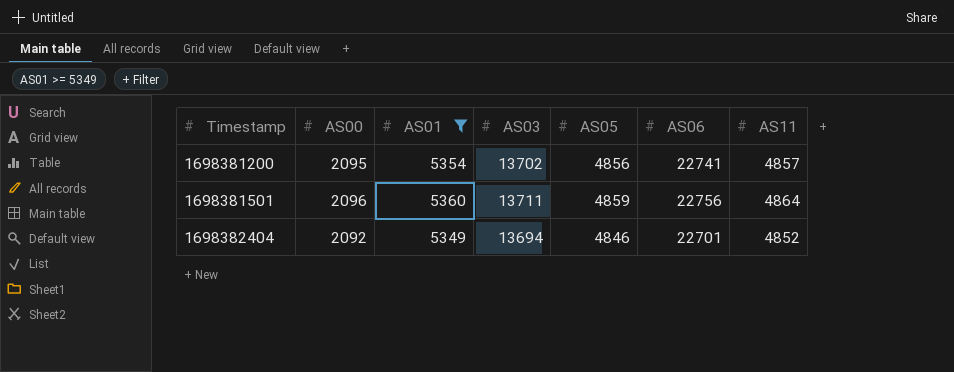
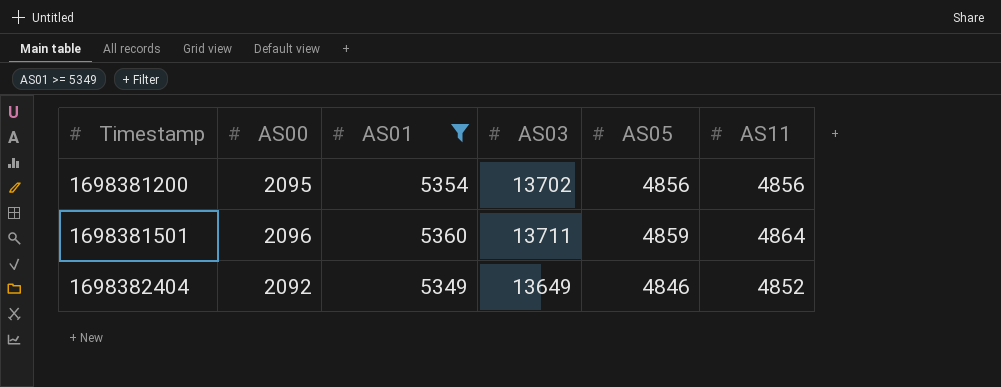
column AS06 | position: 6 -> none
1698381200 | AS11: 4857 -> 4856
1698382404 | AS03: 13694 -> 13649

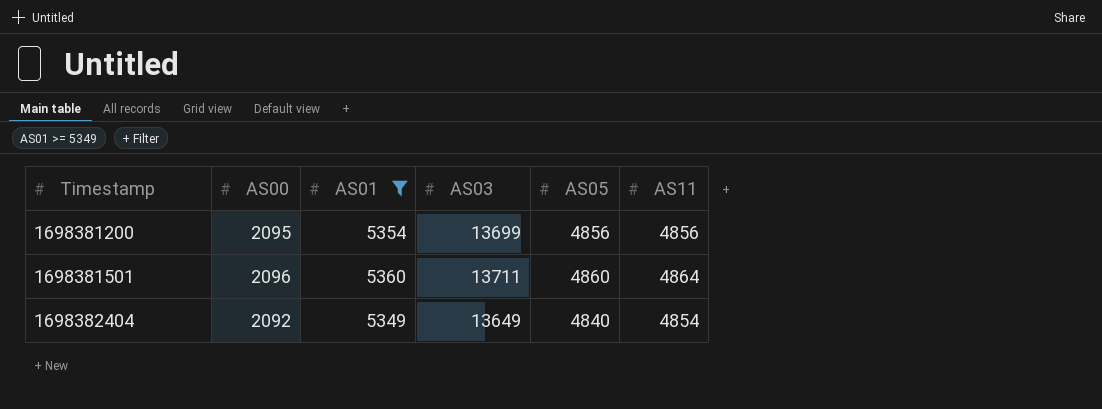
1698381200 | AS03: 13702 -> 13699
1698381501 | AS05: 4859 -> 4860
1698382404 | AS05: 4846 -> 4840
1698382404 | AS11: 4852 -> 4854

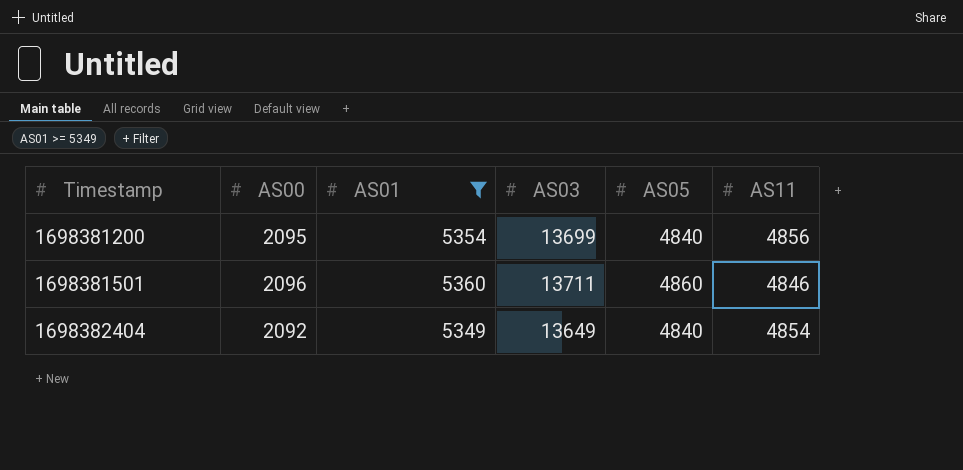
1698381200 | AS05: 4856 -> 4840
1698381501 | AS11: 4864 -> 4846

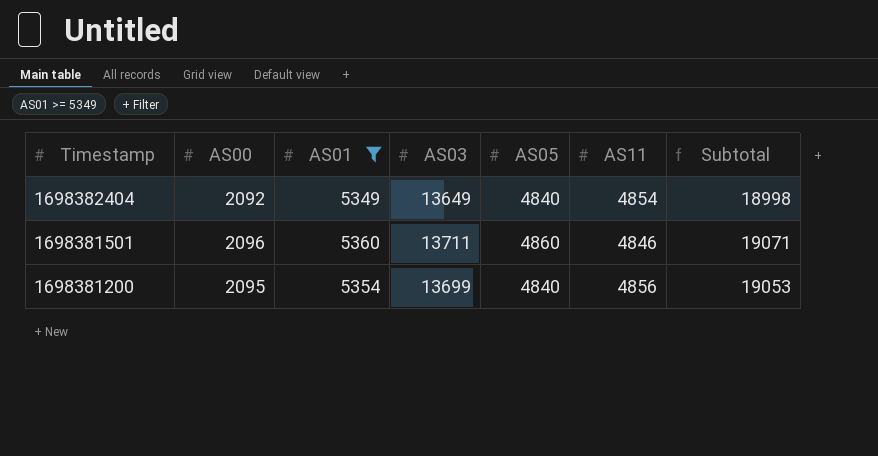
row order: Timestamp ascending -> Timestamp descending
column Subtotal | formula: none -> [AS01] + [AS03]

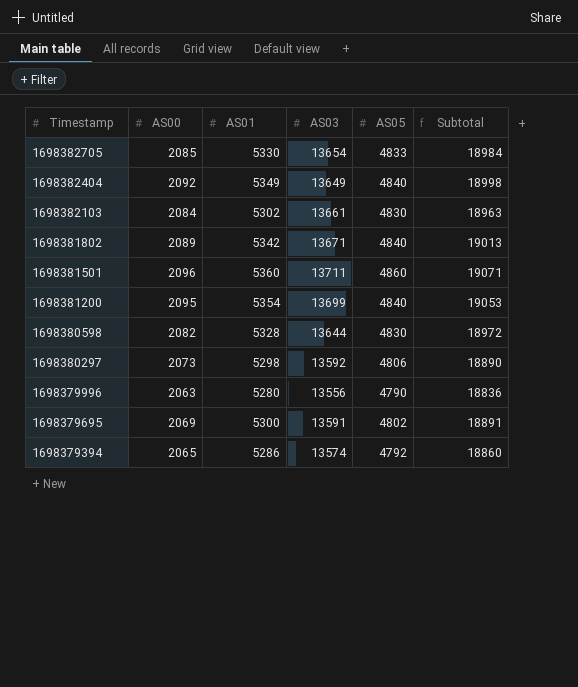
filter: AS01 >= 5349 -> none
column AS11 | position: 6 -> none

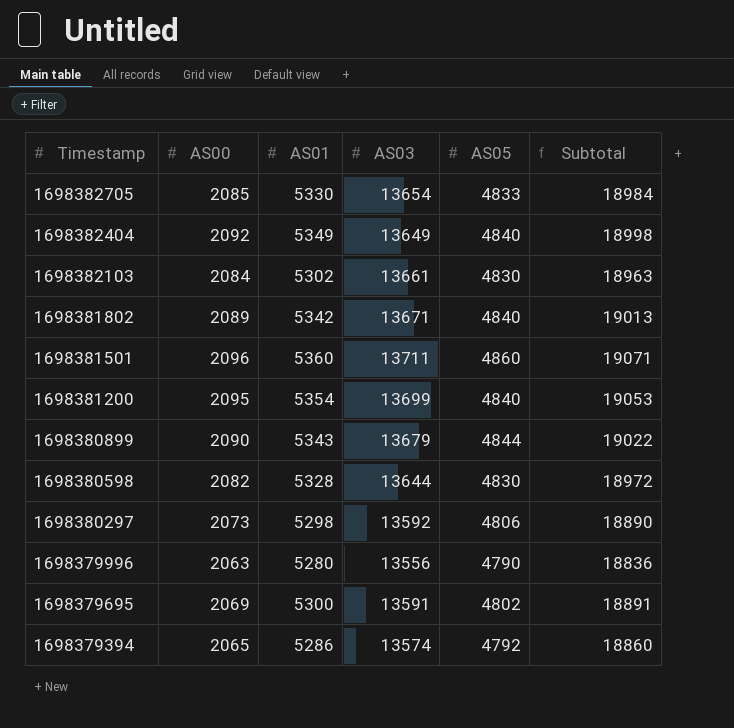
row 1698380899: none -> 2090 | 5343 | 13679 | 4844 | 19022

